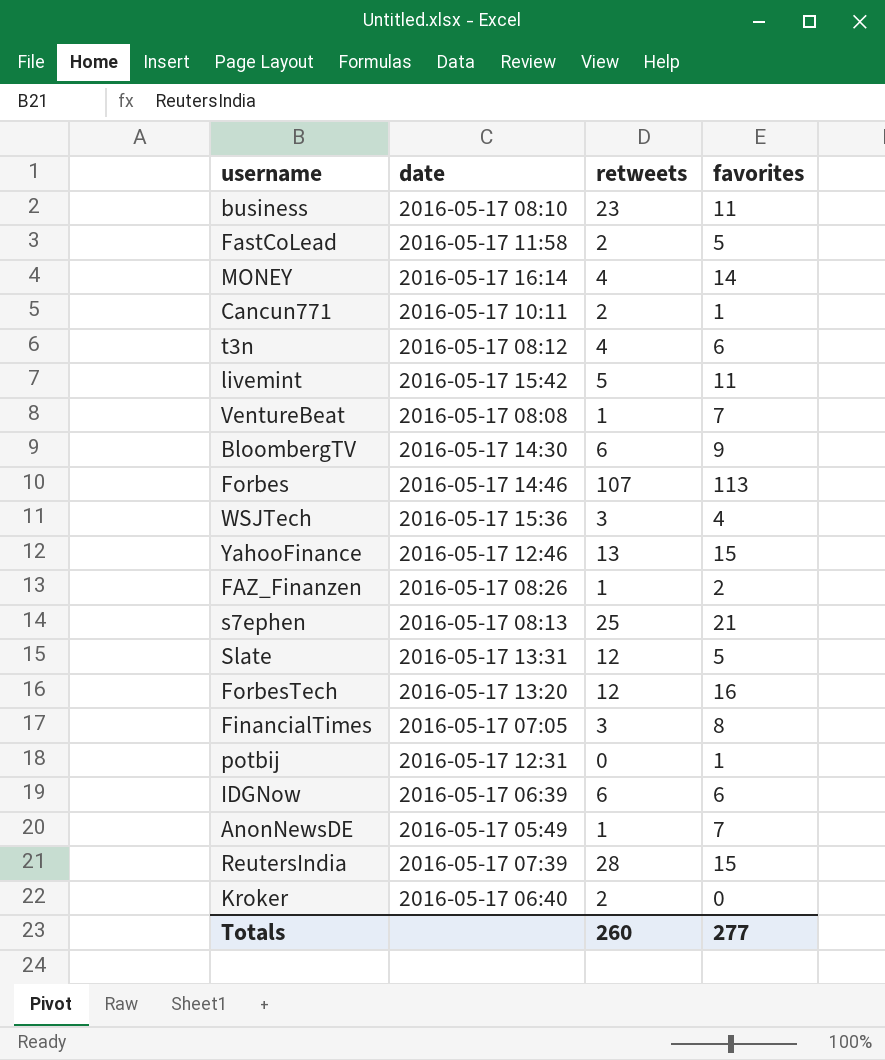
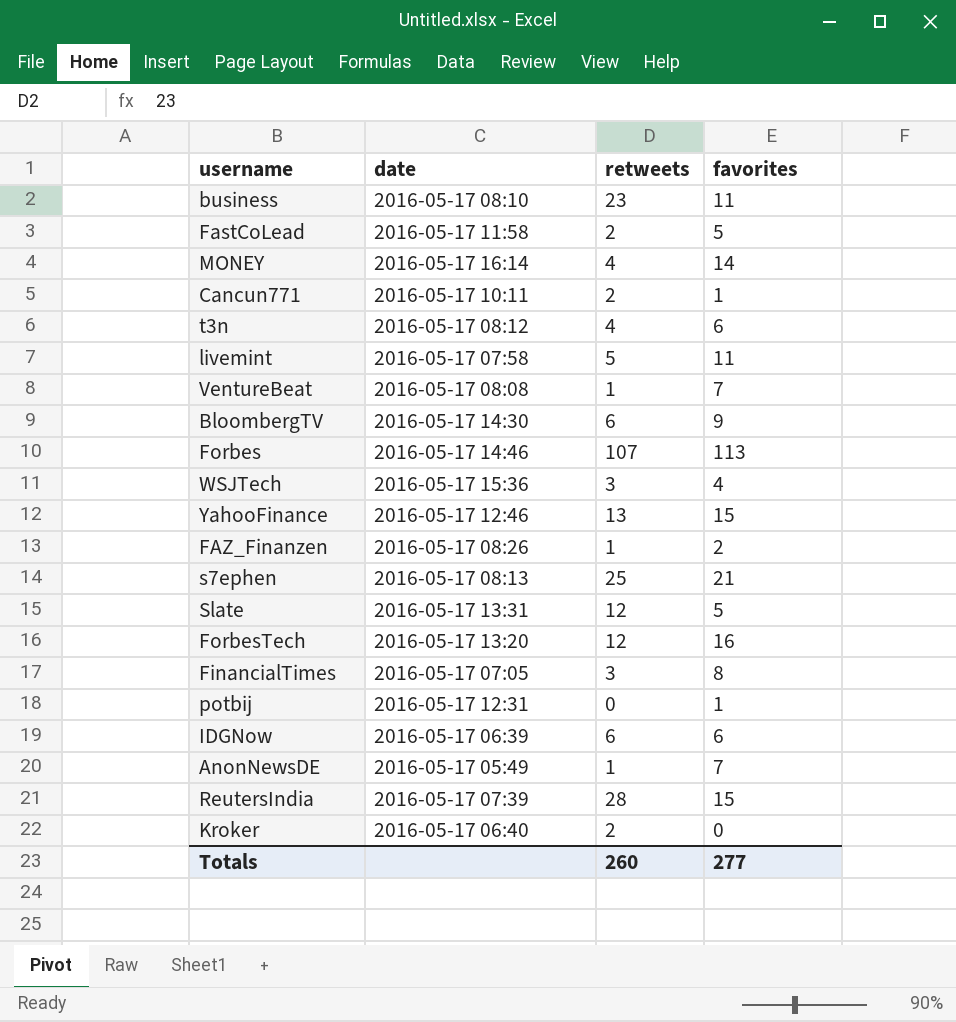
livemint | date: 2016-05-17 15:42 -> 2016-05-17 07:58

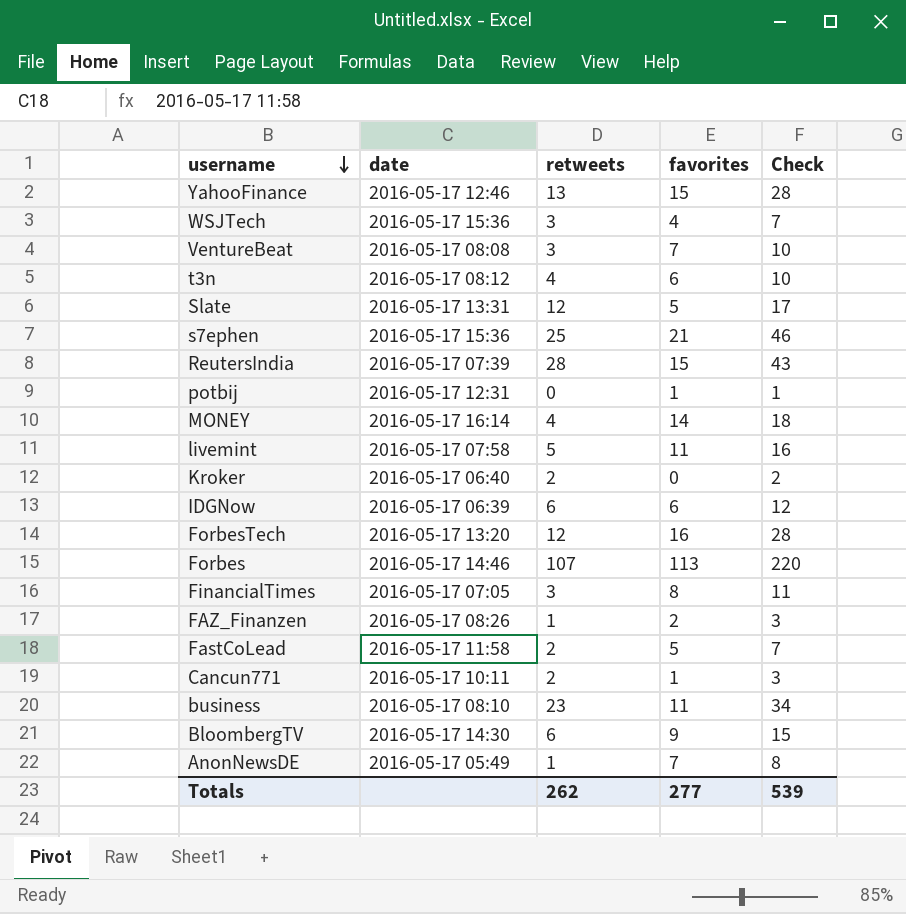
row order: none -> username descending
column Check | formula: none -> [retweets] + [favorites]
VentureBeat | retweets: 1 -> 3
s7ephen | date: 2016-05-17 08:13 -> 2016-05-17 15:36
Totals | retweets: 260 -> 262

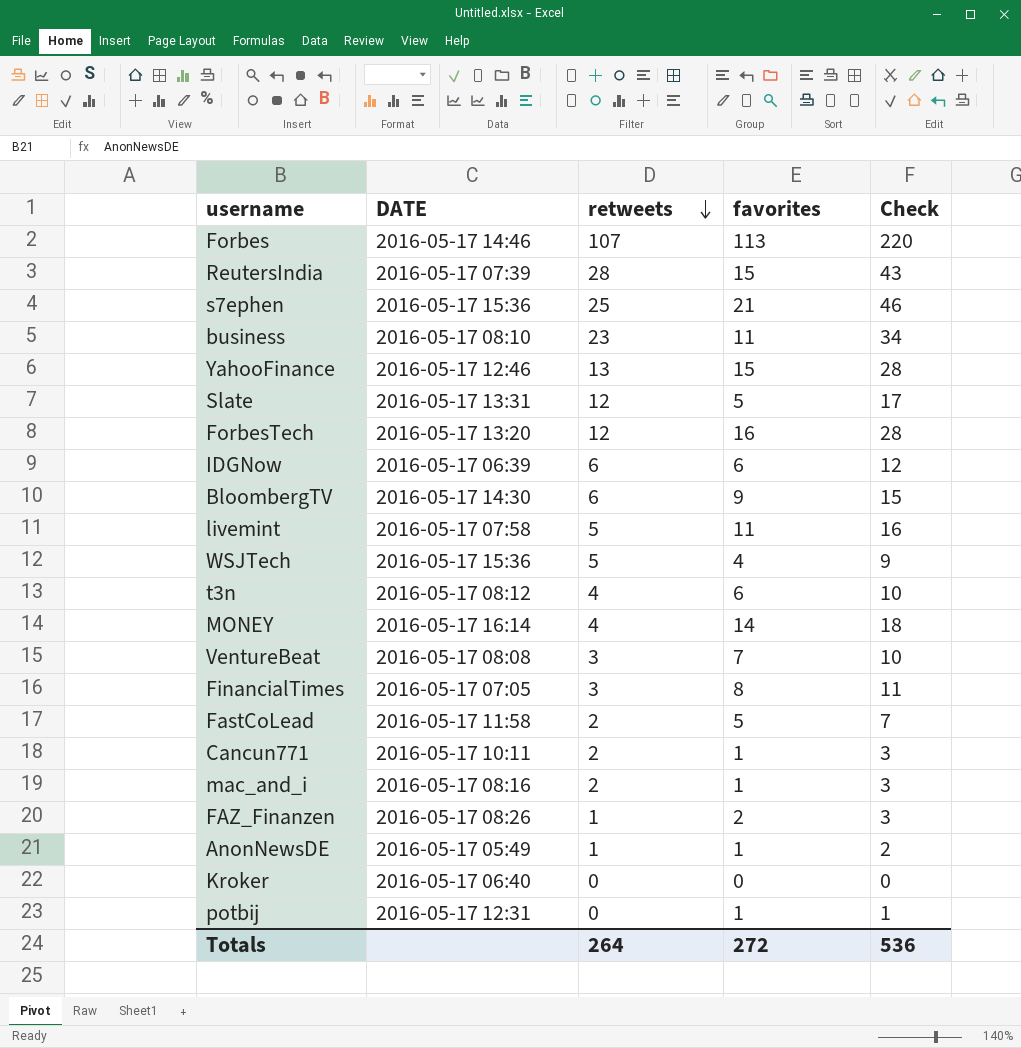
row order: username descending -> retweets descending
column name: date -> DATE
WSJTech | retweets: 3 -> 5
WSJTech | Check: 7 -> 9
row mac_and_i: none -> 2016-05-17 08:16 | 2 | 1 | 3
AnonNewsDE | favorites: 7 -> 1
AnonNewsDE | Check: 8 -> 2
Kroker | retweets: 2 -> 0
Kroker | Check: 2 -> 0
Totals | retweets: 262 -> 264
Totals | favorites: 277 -> 272
Totals | Check: 539 -> 536

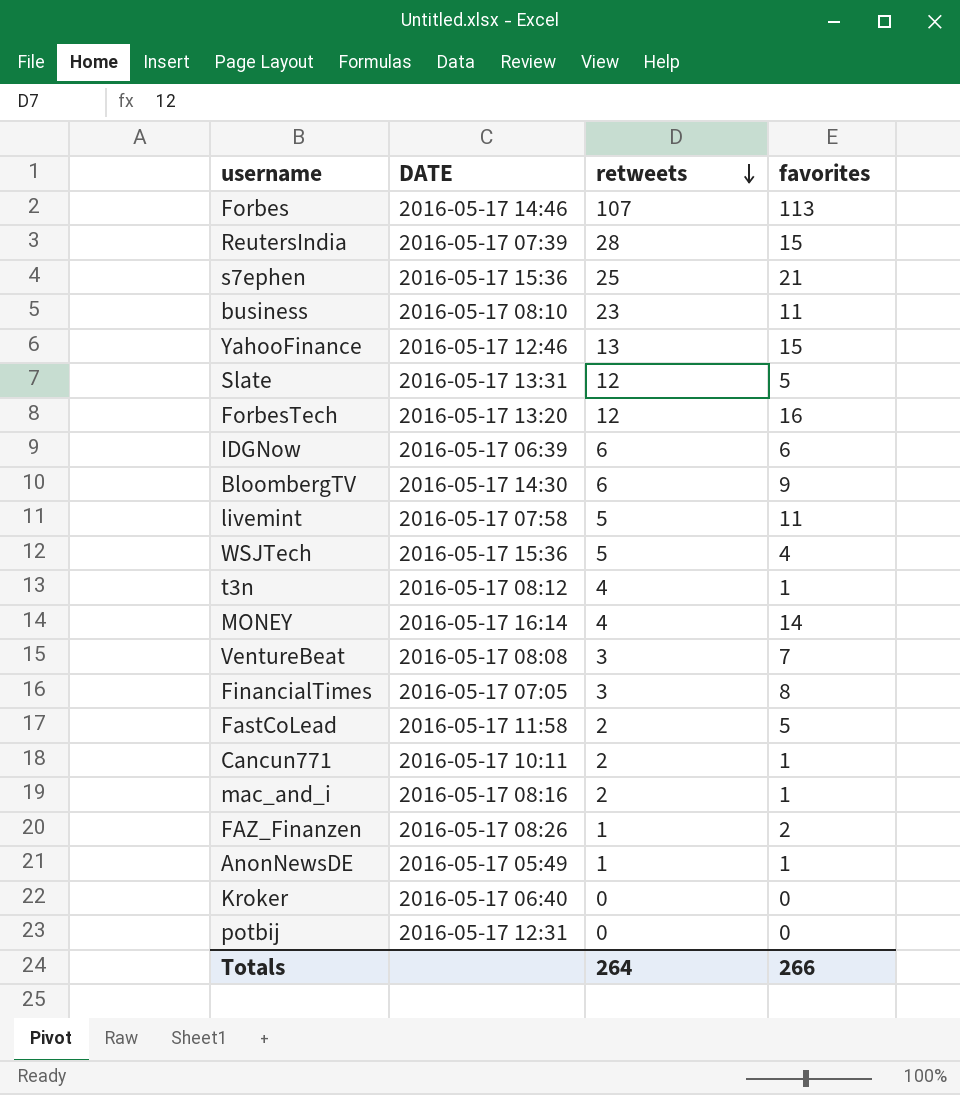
column Check | formula: [retweets] + [favorites] -> none
t3n | favorites: 6 -> 1
potbij | favorites: 1 -> 0
Totals | favorites: 272 -> 266

